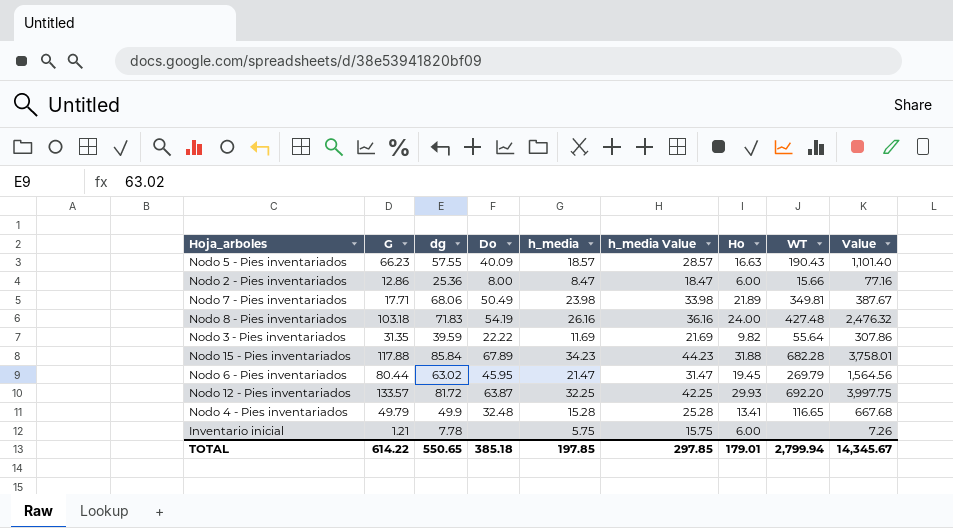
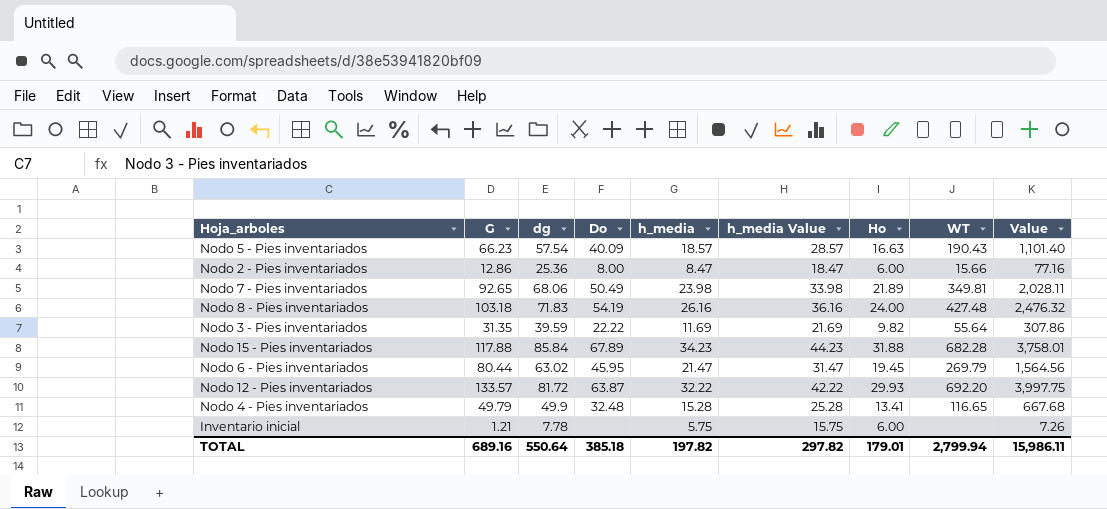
Nodo 5 - Pies inventariados | dg: 57.55 -> 57.54
Nodo 7 - Pies inventariados | G: 17.71 -> 92.65
Nodo 7 - Pies inventariados | Value: 387.67 -> 2,028.11
Nodo 12 - Pies inventariados | h_media: 32.25 -> 32.22
Nodo 12 - Pies inventariados | h_media Value: 42.25 -> 42.22
TOTAL | G: 614.22 -> 689.16
TOTAL | dg: 550.65 -> 550.64
TOTAL | h_media: 197.85 -> 197.82
TOTAL | h_media Value: 297.85 -> 297.82
TOTAL | Value: 14,345.67 -> 15,986.11

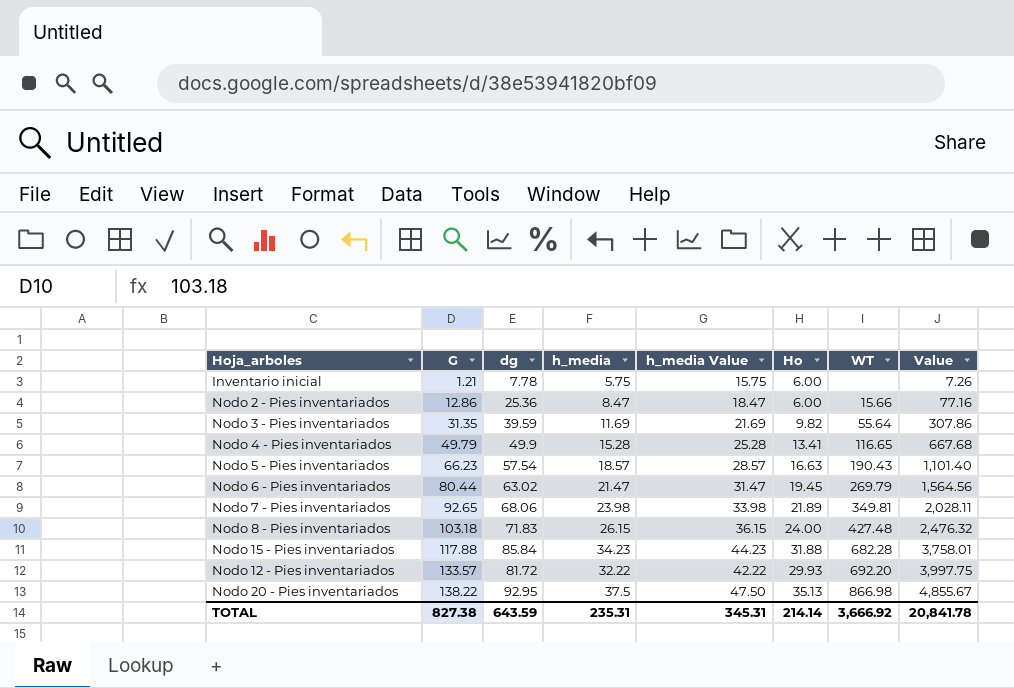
row order: none -> G ascending
column Do | position: 4 -> none
Nodo 8 - Pies inventariados | h_media: 26.16 -> 26.15
Nodo 8 - Pies inventariados | h_media Value: 36.16 -> 36.15
row Nodo 20 - Pies inventariados: none -> 138.22 | 92.95 | 37.5 | 47.50 | 35.13 | 866.98 | 4,855.67
TOTAL | G: 689.16 -> 827.38
TOTAL | dg: 550.64 -> 643.59
TOTAL | h_media: 197.82 -> 235.31
TOTAL | h_media Value: 297.82 -> 345.31
TOTAL | Ho: 179.01 -> 214.14
TOTAL | WT: 2,799.94 -> 3,666.92
TOTAL | Value: 15,986.11 -> 20,841.78

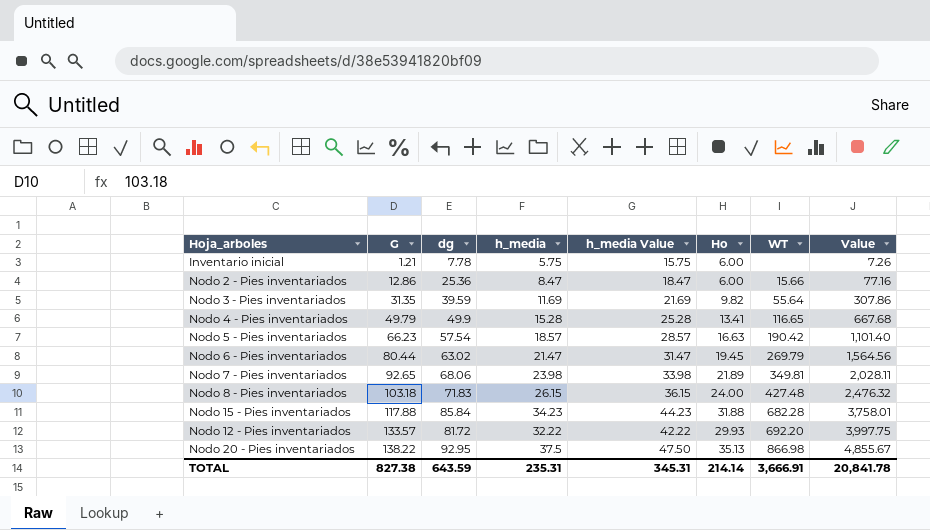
Nodo 5 - Pies inventariados | WT: 190.43 -> 190.42
TOTAL | WT: 3,666.92 -> 3,666.91

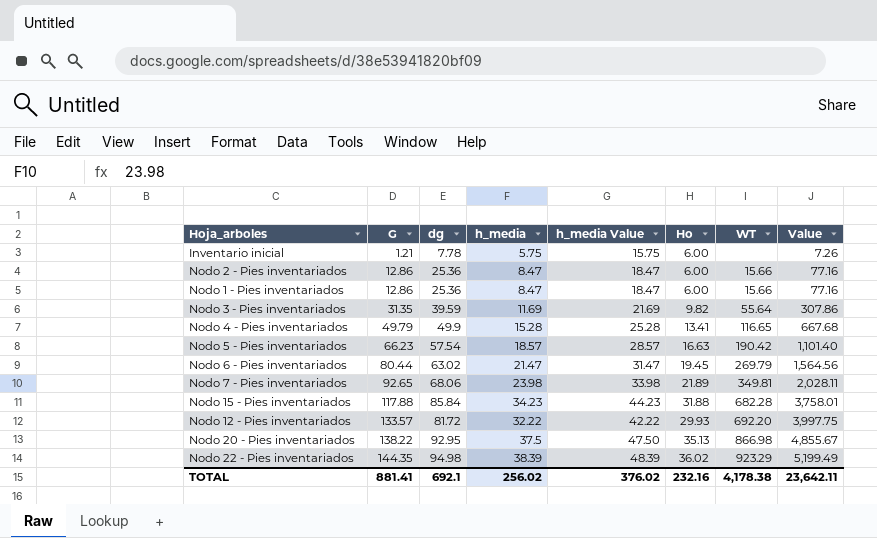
row Nodo 8 - Pies inventariados: 103.18 | 71.83 | 26.15 | 36.15 | 24.00 | 427.48 | 2,476.32 -> none
row Nodo 1 - Pies inventariados: none -> 12.86 | 25.36 | 8.47 | 18.47 | 6.00 | 15.66 | 77.16
row Nodo 22 - Pies inventariados: none -> 144.35 | 94.98 | 38.39 | 48.39 | 36.02 | 923.29 | 5,199.49
TOTAL | G: 827.38 -> 881.41
TOTAL | dg: 643.59 -> 692.1
TOTAL | h_media: 235.31 -> 256.02
TOTAL | h_media Value: 345.31 -> 376.02
TOTAL | Ho: 214.14 -> 232.16
TOTAL | WT: 3,666.91 -> 4,178.38
TOTAL | Value: 20,841.78 -> 23,642.11

